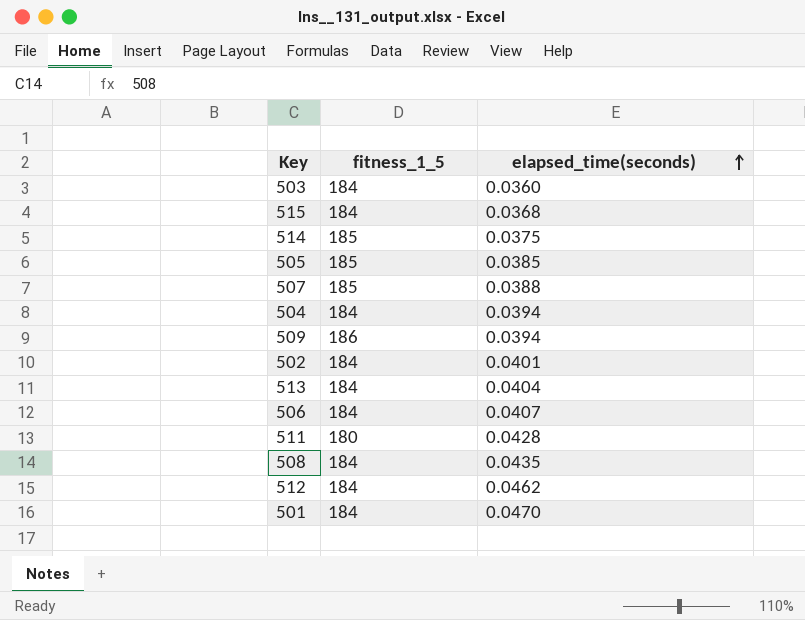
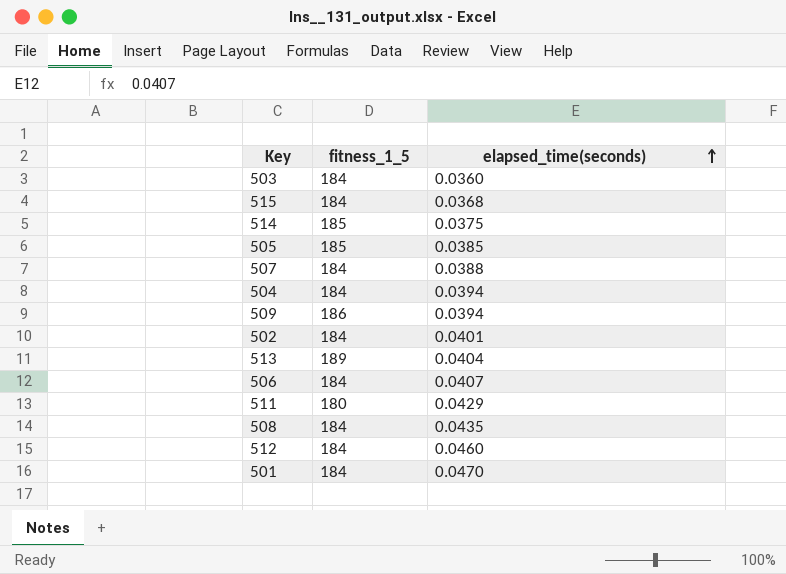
507 | fitness_1_5: 185 -> 184
513 | fitness_1_5: 184 -> 189
511 | elapsed_time(seconds): 0.0428 -> 0.0429
512 | elapsed_time(seconds): 0.0462 -> 0.0460

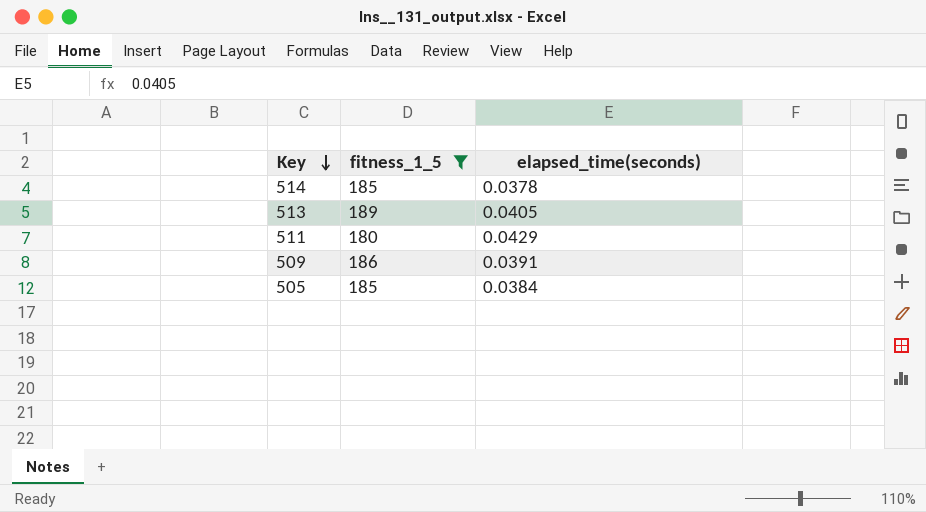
filter: none -> fitness_1_5 != 184
row order: elapsed_time(seconds) ascending -> Key descending
514 | elapsed_time(seconds): 0.0375 -> 0.0378
513 | elapsed_time(seconds): 0.0404 -> 0.0405
509 | elapsed_time(seconds): 0.0394 -> 0.0391
505 | elapsed_time(seconds): 0.0385 -> 0.0384

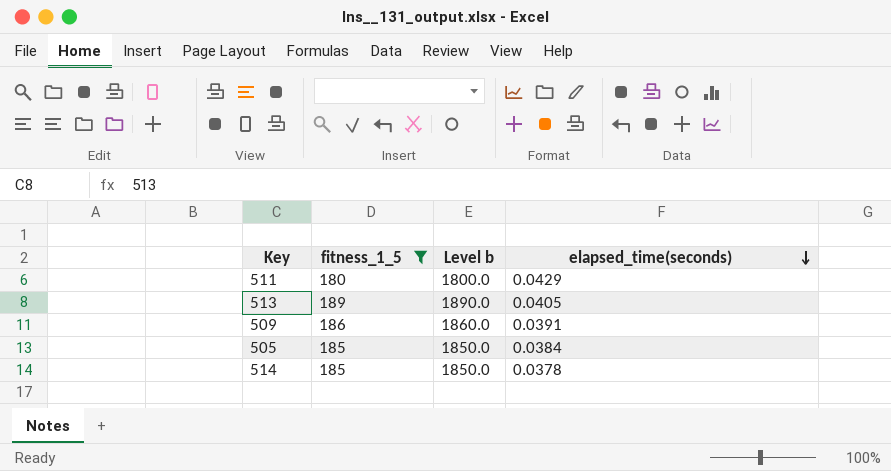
row order: Key descending -> elapsed_time(seconds) descending
column Level b | formula: none -> [fitness_1_5] * 10

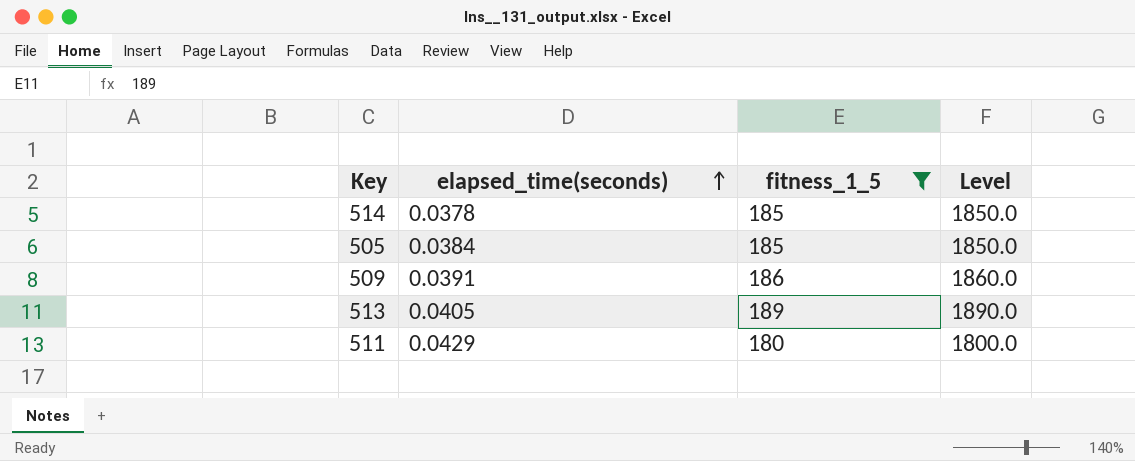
row order: elapsed_time(seconds) descending -> elapsed_time(seconds) ascending
column elapsed_time(seconds) | position: 4 -> 2
column name: Level b -> Level

